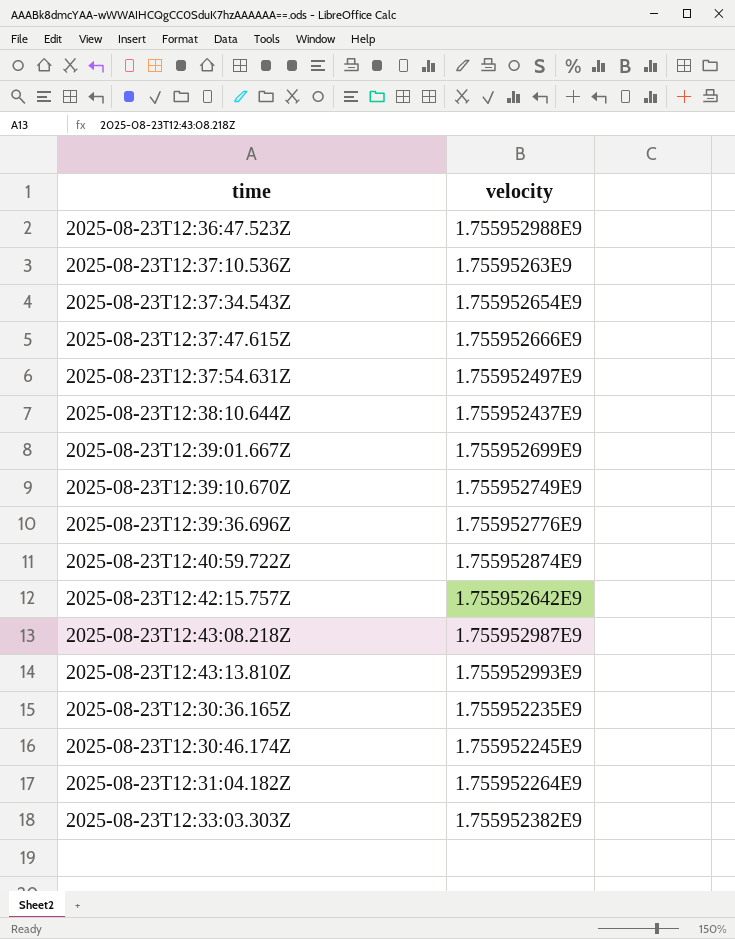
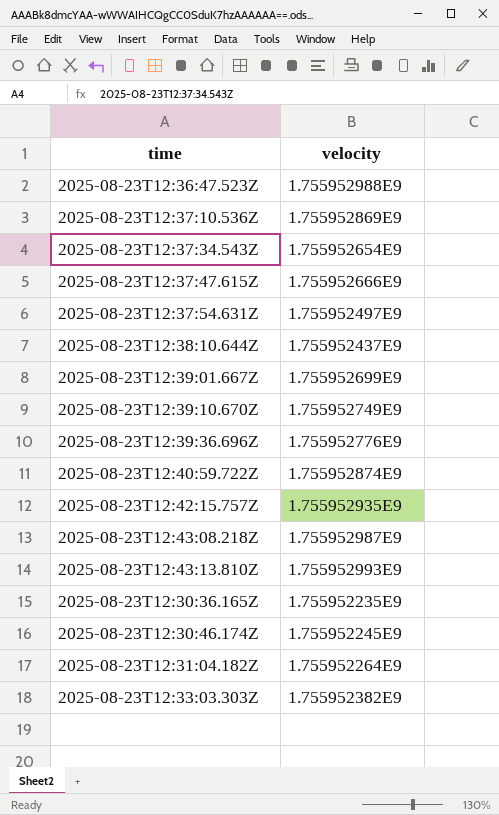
2025-08-23T12:37:10.536Z | velocity: 1.75595263E9 -> 1.755952869E9
2025-08-23T12:42:15.757Z | velocity: 1.755952642E9 -> 1.755952935E9

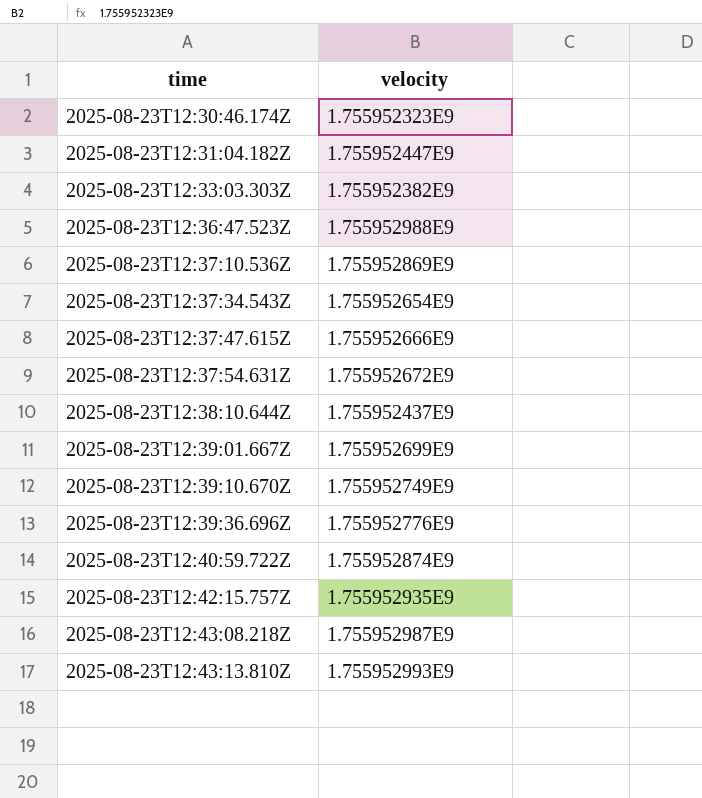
row order: none -> time ascending
row 2025-08-23T12:30:36.165Z: 1.755952235E9 -> none
2025-08-23T12:30:46.174Z | velocity: 1.755952245E9 -> 1.755952323E9
2025-08-23T12:31:04.182Z | velocity: 1.755952264E9 -> 1.755952447E9
2025-08-23T12:37:54.631Z | velocity: 1.755952497E9 -> 1.755952672E9

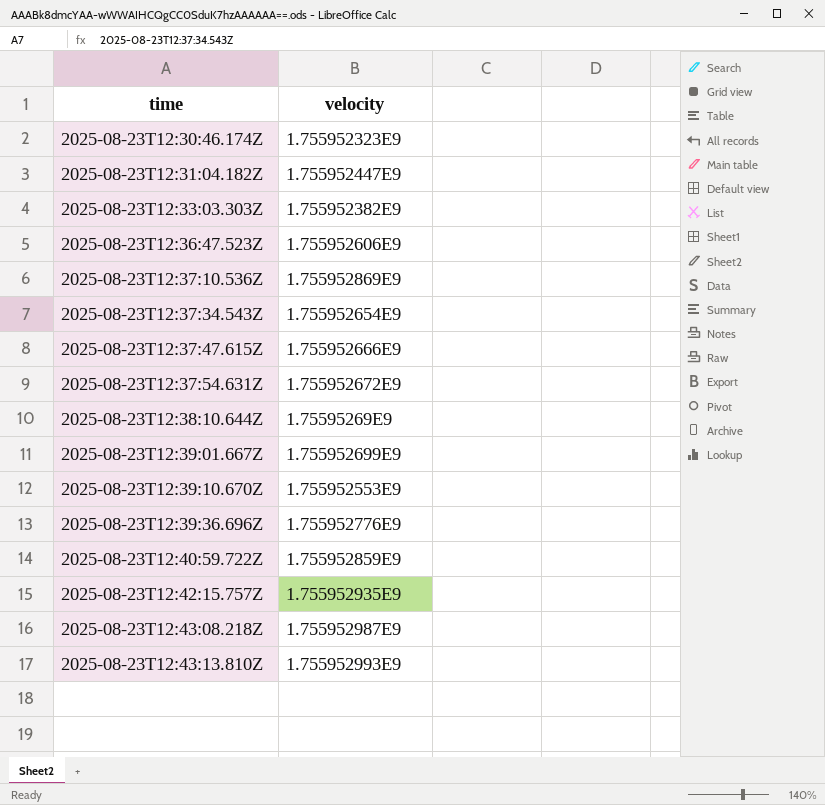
2025-08-23T12:36:47.523Z | velocity: 1.755952988E9 -> 1.755952606E9
2025-08-23T12:38:10.644Z | velocity: 1.755952437E9 -> 1.75595269E9
2025-08-23T12:39:10.670Z | velocity: 1.755952749E9 -> 1.755952553E9
2025-08-23T12:40:59.722Z | velocity: 1.755952874E9 -> 1.755952859E9

